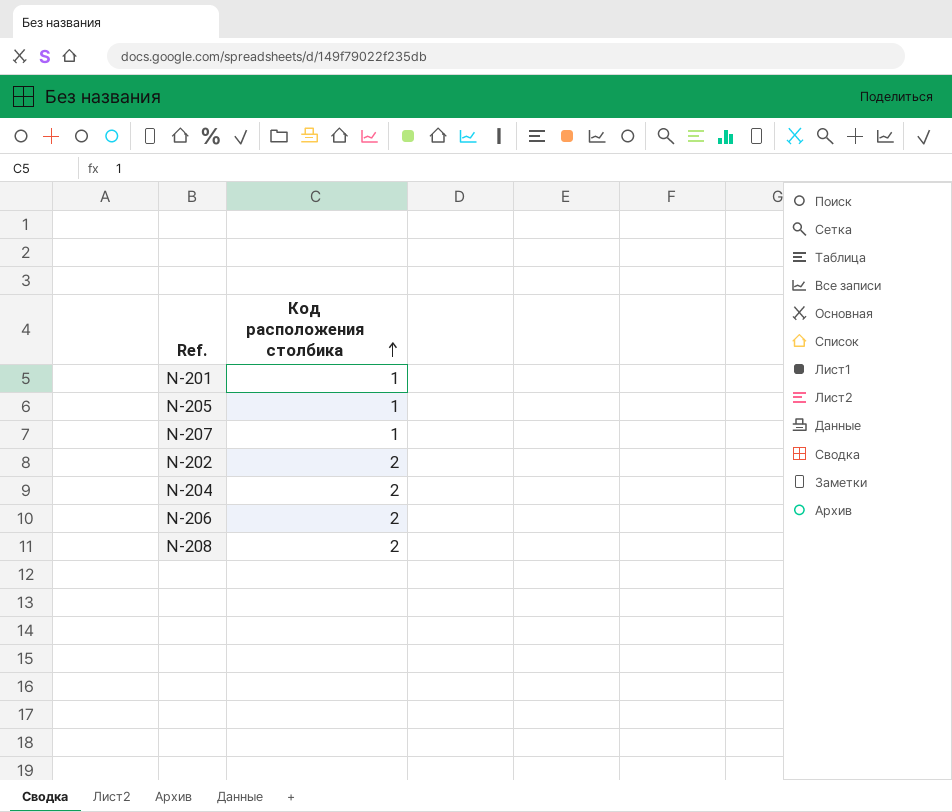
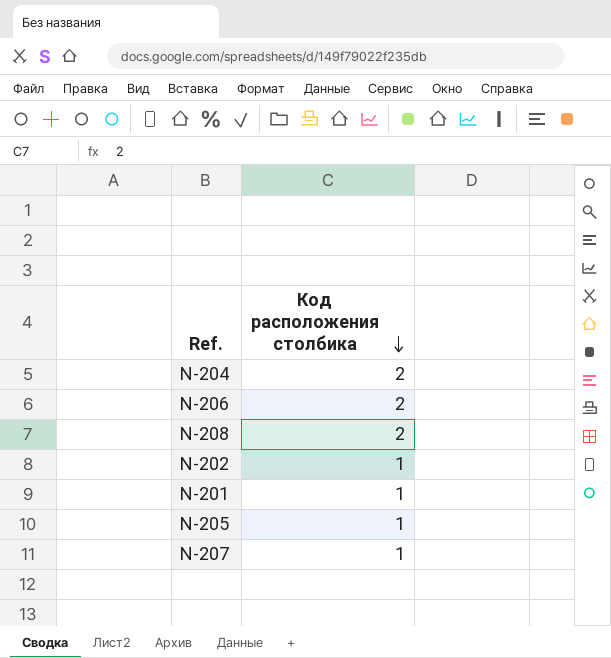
row order: Код расположения столбика ascending -> Код расположения столбика descending
N-202 | Код расположения столбика: 2 -> 1

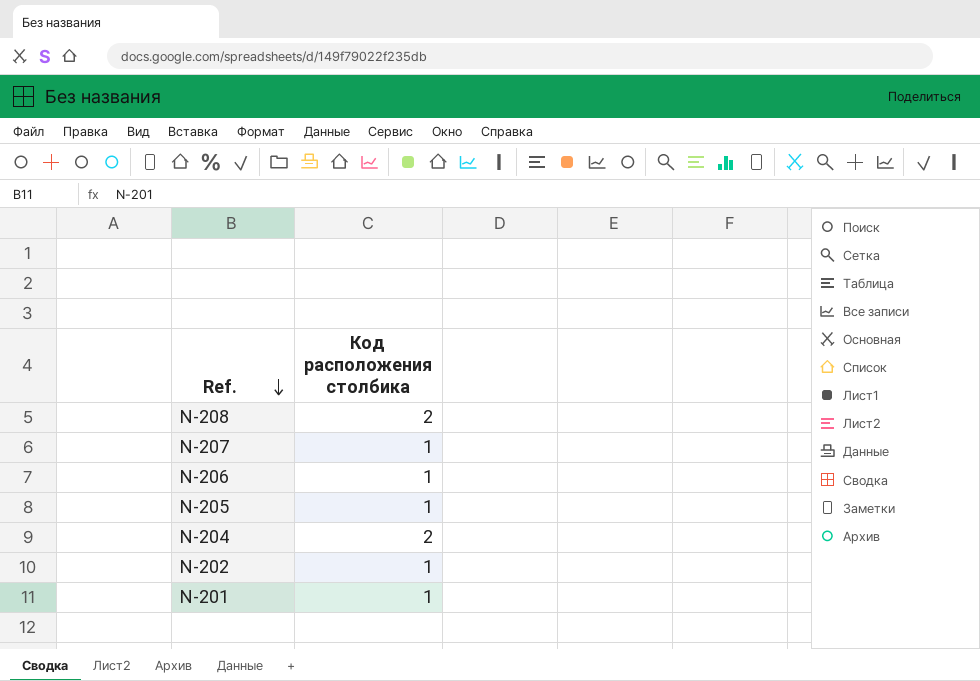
row order: Код расположения столбика descending -> Ref. descending
N-206 | Код расположения столбика: 2 -> 1

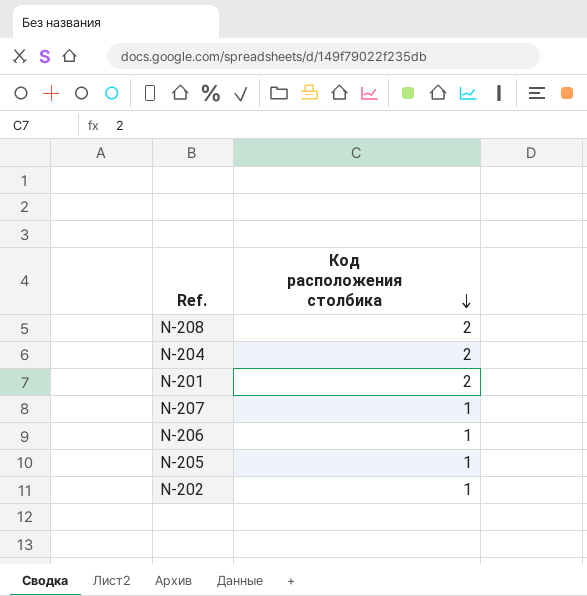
row order: Ref. descending -> Код расположения столбика descending
N-201 | Код расположения столбика: 1 -> 2

